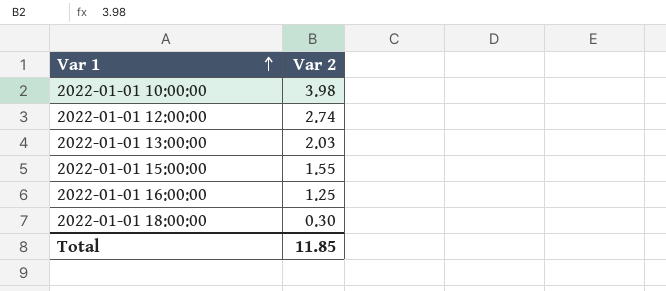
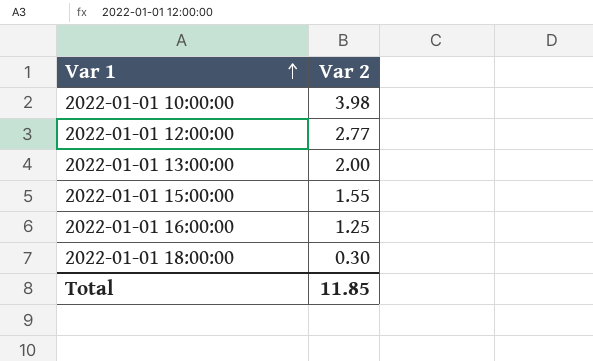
2022-01-01 12:00:00 | Var 2: 2.74 -> 2.77
2022-01-01 13:00:00 | Var 2: 2.03 -> 2.00

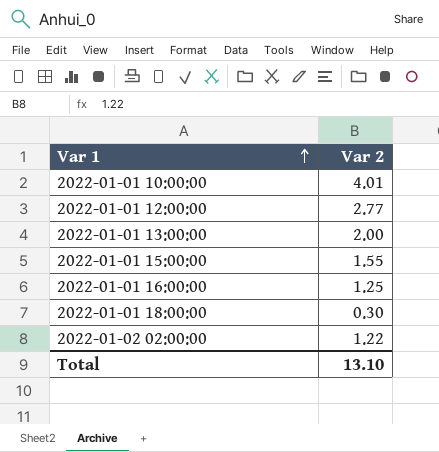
2022-01-01 10:00:00 | Var 2: 3.98 -> 4.01
row 2022-01-02 02:00:00: none -> 1.22
Total | Var 2: 11.85 -> 13.10

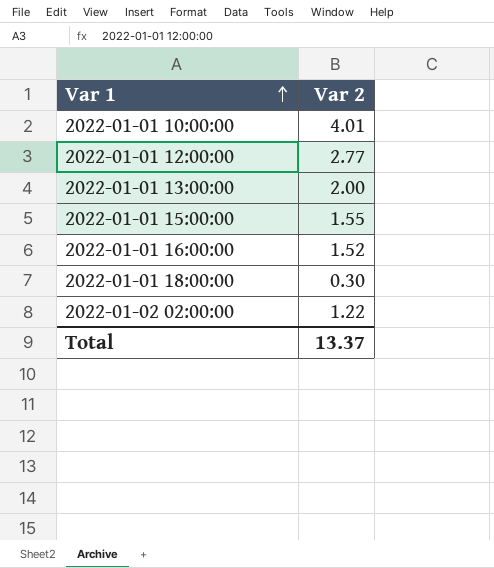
2022-01-01 16:00:00 | Var 2: 1.25 -> 1.52
Total | Var 2: 13.10 -> 13.37

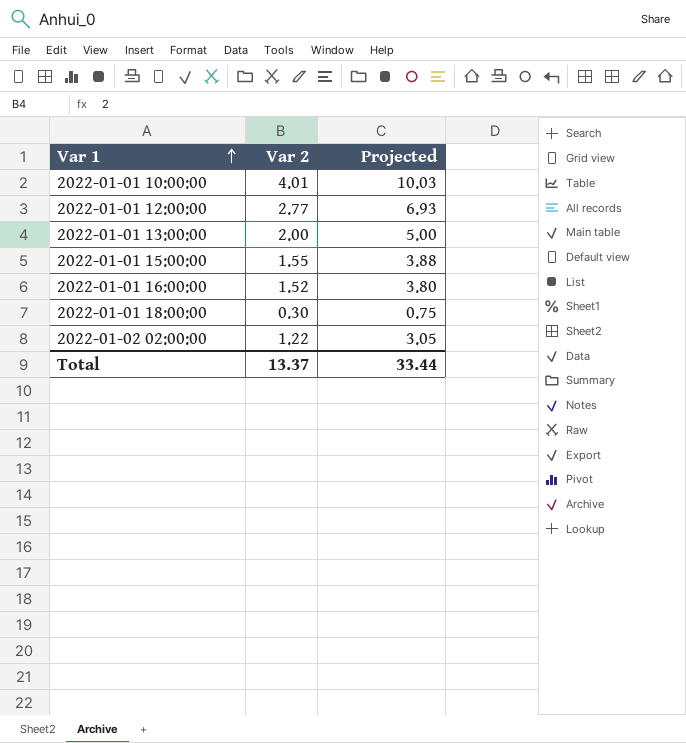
column Projected | formula: none -> [Var 2] * 2.5

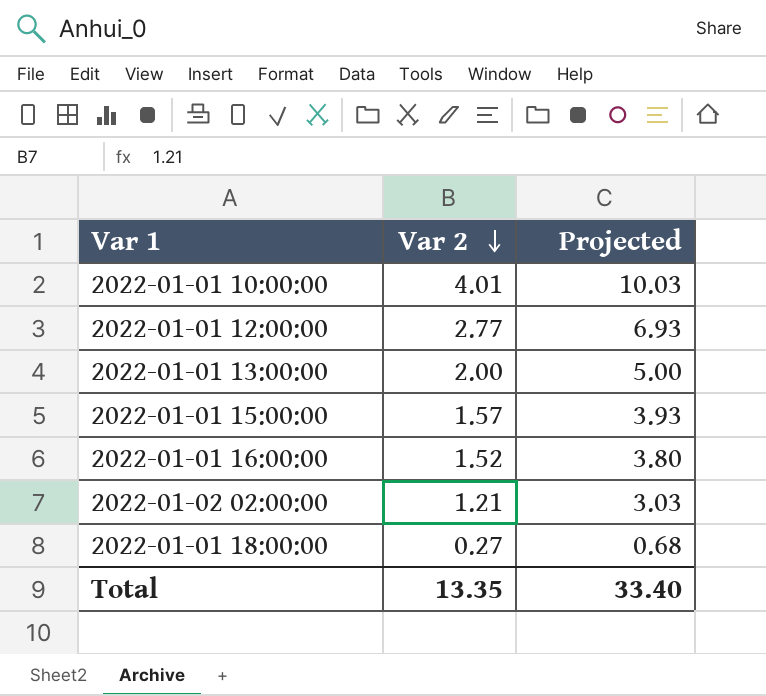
row order: Var 1 ascending -> Var 2 descending
2022-01-01 15:00:00 | Var 2: 1.55 -> 1.57
2022-01-01 15:00:00 | Projected: 3.88 -> 3.93
2022-01-02 02:00:00 | Var 2: 1.22 -> 1.21
2022-01-02 02:00:00 | Projected: 3.05 -> 3.03
2022-01-01 18:00:00 | Var 2: 0.30 -> 0.27
2022-01-01 18:00:00 | Projected: 0.75 -> 0.68
Total | Var 2: 13.37 -> 13.35
Total | Projected: 33.44 -> 33.40

